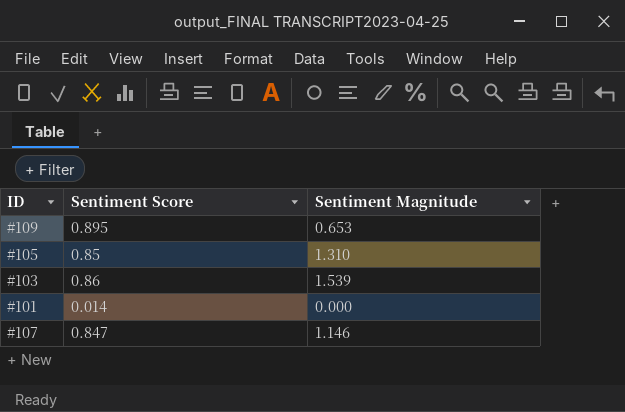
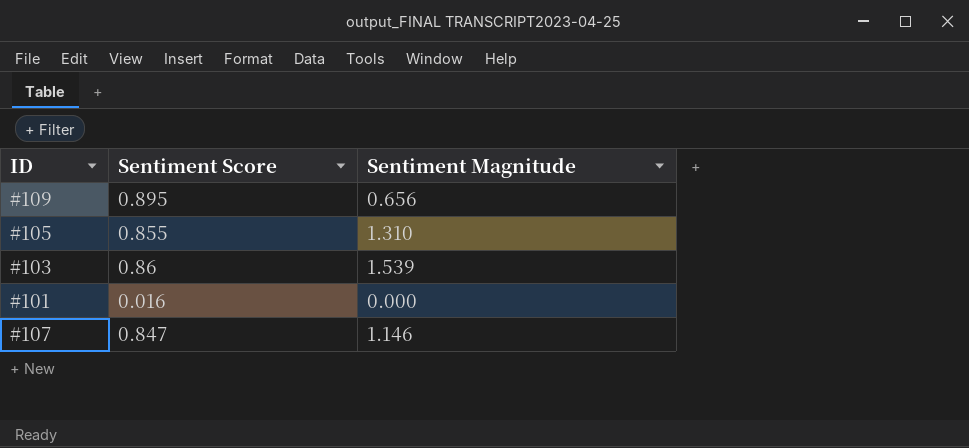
#109 | Sentiment Magnitude: 0.653 -> 0.656
#105 | Sentiment Score: 0.85 -> 0.855
#101 | Sentiment Score: 0.014 -> 0.016

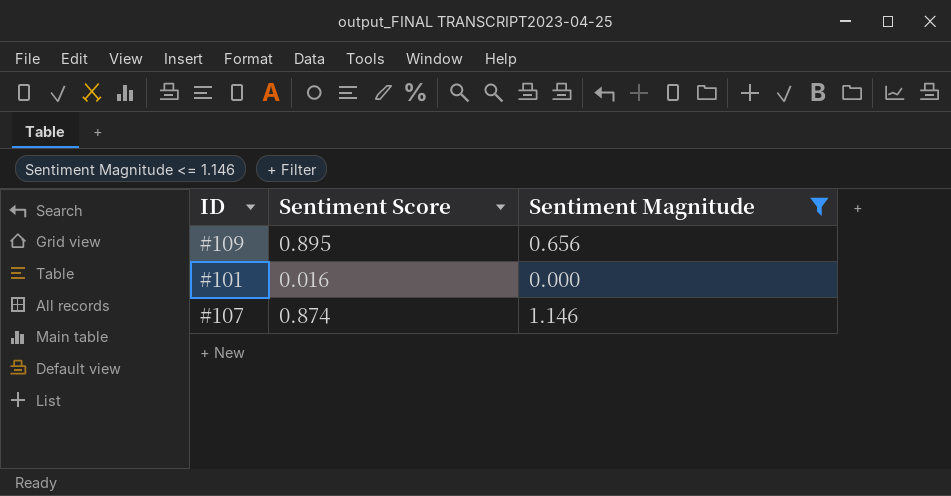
filter: none -> Sentiment Magnitude <= 1.146
#107 | Sentiment Score: 0.847 -> 0.874

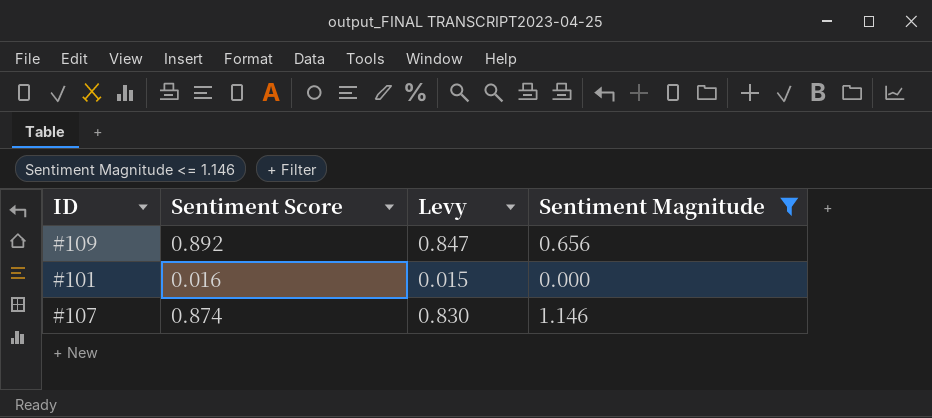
column Levy | formula: none -> [Sentiment Score] * 0.95
#109 | Sentiment Score: 0.895 -> 0.892

